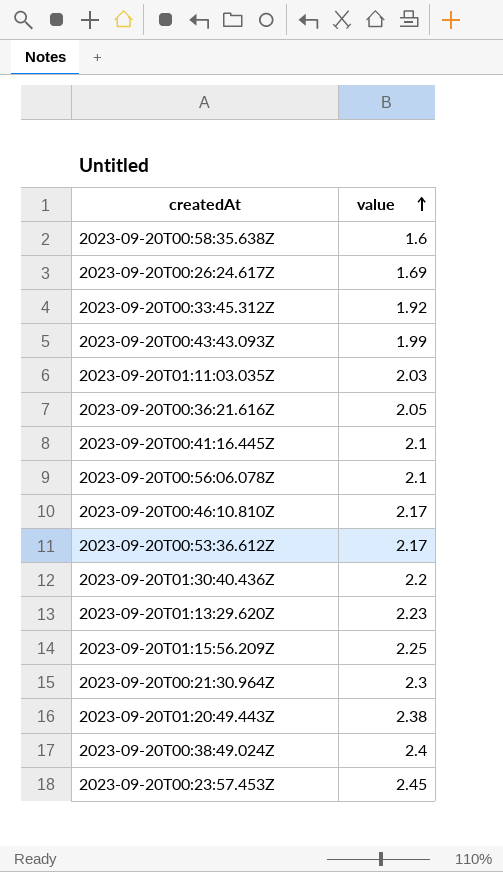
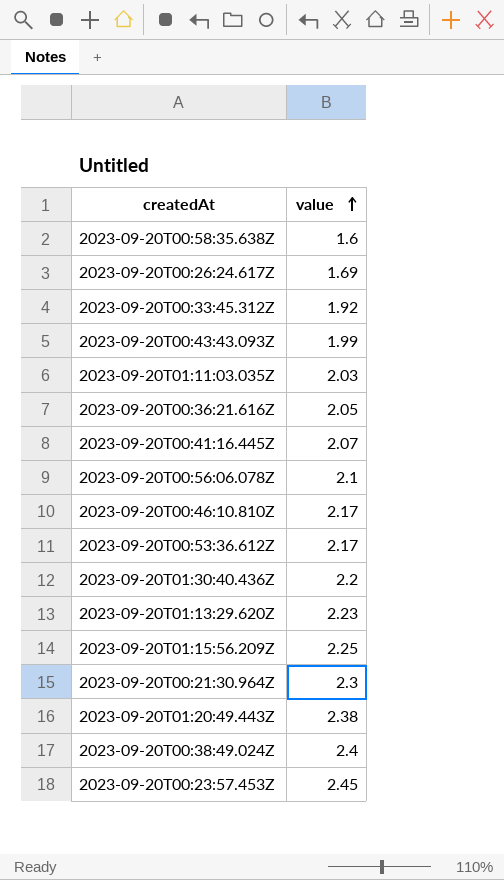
2023-09-20T00:41:16.445Z | value: 2.1 -> 2.07

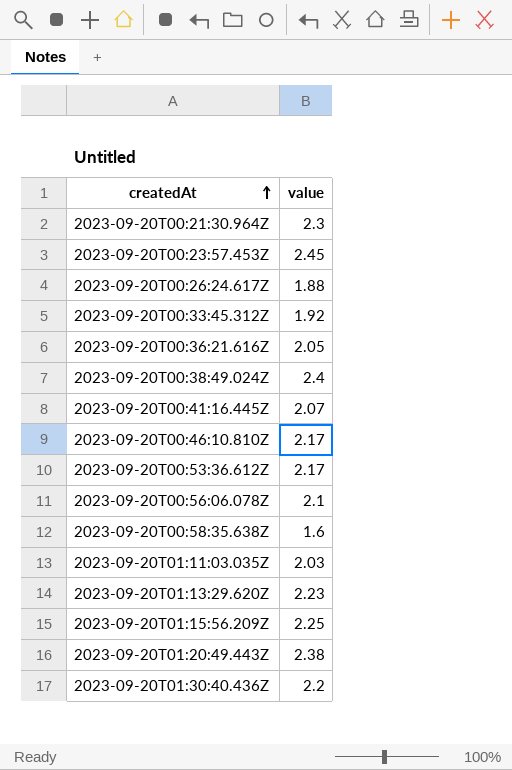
row order: value ascending -> createdAt ascending
row 2023-09-20T00:43:43.093Z: 1.99 -> none
2023-09-20T00:26:24.617Z | value: 1.69 -> 1.88

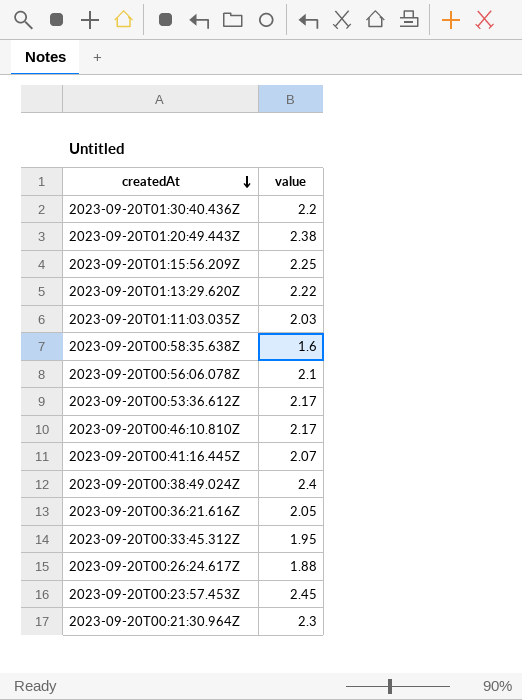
row order: createdAt ascending -> createdAt descending
2023-09-20T01:13:29.620Z | value: 2.23 -> 2.22
2023-09-20T00:33:45.312Z | value: 1.92 -> 1.95

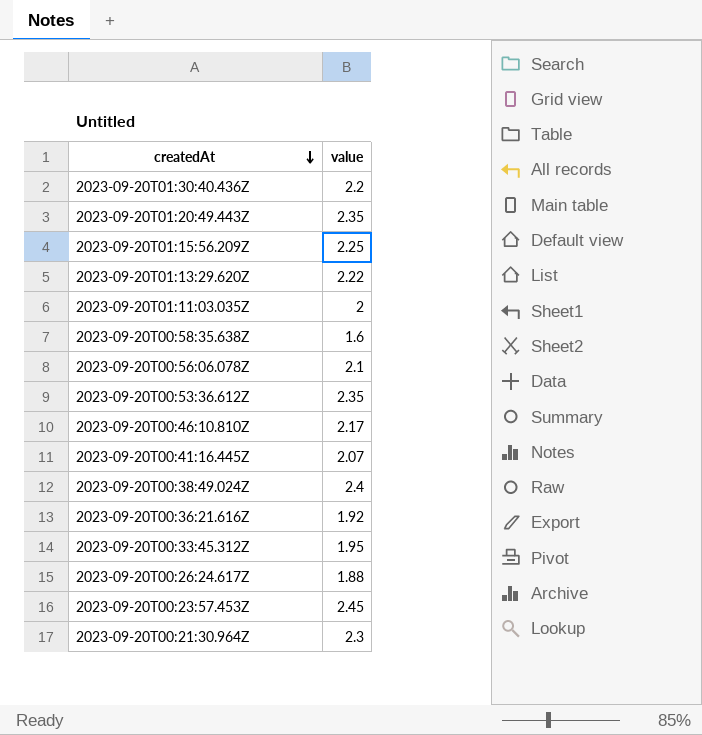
2023-09-20T01:20:49.443Z | value: 2.38 -> 2.35
2023-09-20T01:11:03.035Z | value: 2.03 -> 2
2023-09-20T00:53:36.612Z | value: 2.17 -> 2.35
2023-09-20T00:36:21.616Z | value: 2.05 -> 1.92

